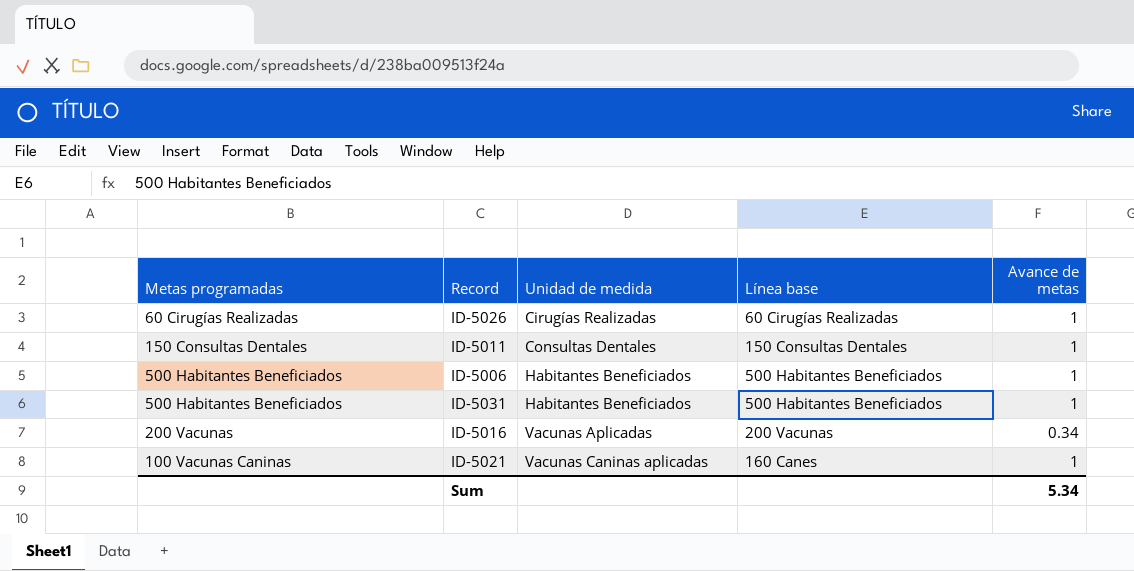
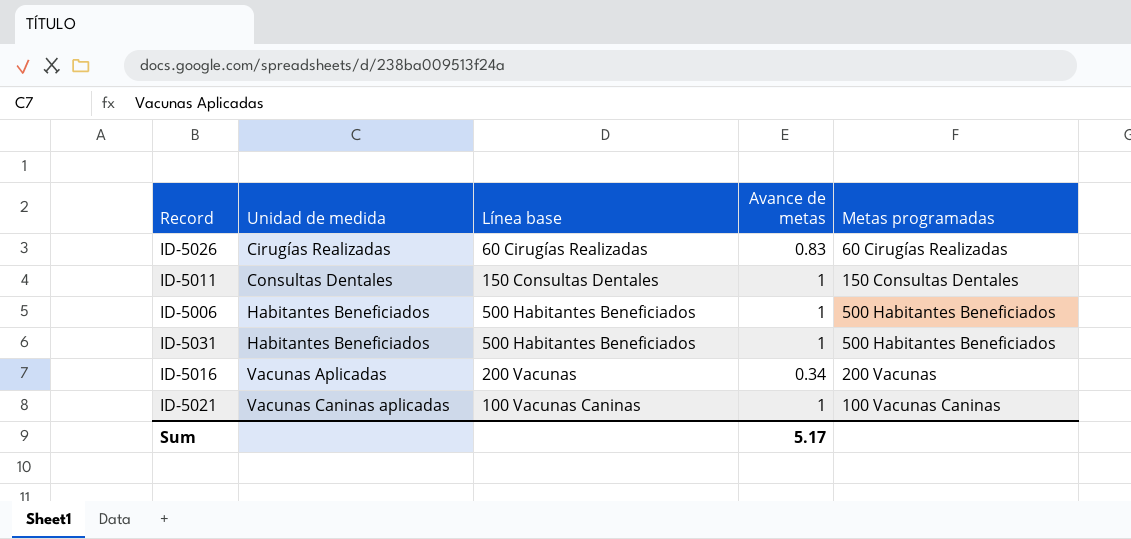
column Metas programadas | position: 1 -> 5
ID-5026 | Avance de metas: 1 -> 0.83
ID-5021 | Línea base: 160 Canes -> 100 Vacunas Caninas
Sum | Avance de metas: 5.34 -> 5.17

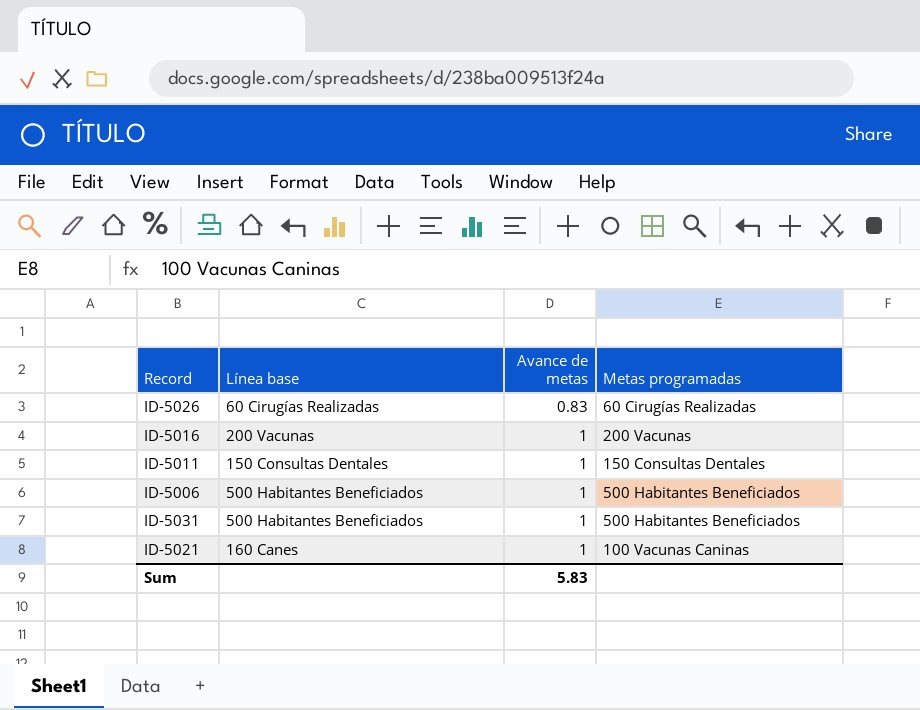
row order: Unidad de medida ascending -> Avance de metas ascending
column Unidad de medida | position: 2 -> none
ID-5016 | Avance de metas: 0.34 -> 1
ID-5021 | Línea base: 100 Vacunas Caninas -> 160 Canes
Sum | Avance de metas: 5.17 -> 5.83

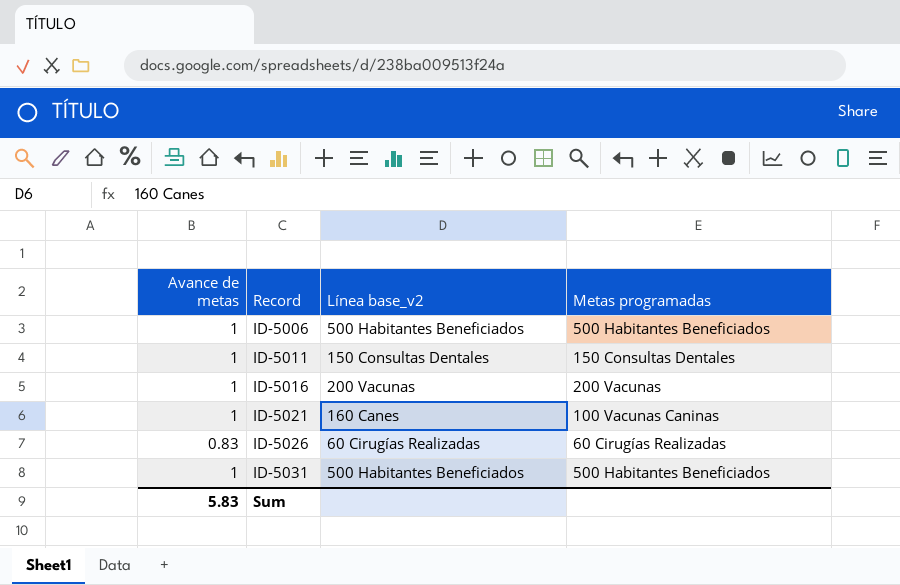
row order: Avance de metas ascending -> Record ascending
column Avance de metas | position: 3 -> 1
column name: Línea base -> Línea base_v2

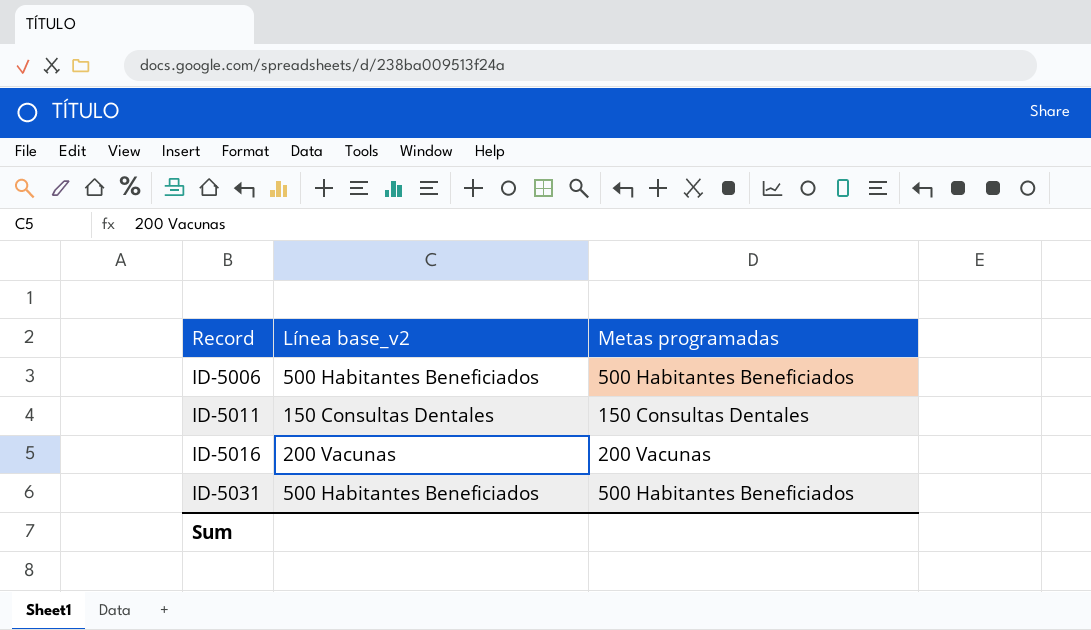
column Avance de metas | position: 1 -> none
row ID-5021: 1 | 160 Canes | 100 Vacunas Caninas -> none
row ID-5026: 0.83 | 60 Cirugías Realizadas | 60 Cirugías Realizadas -> none

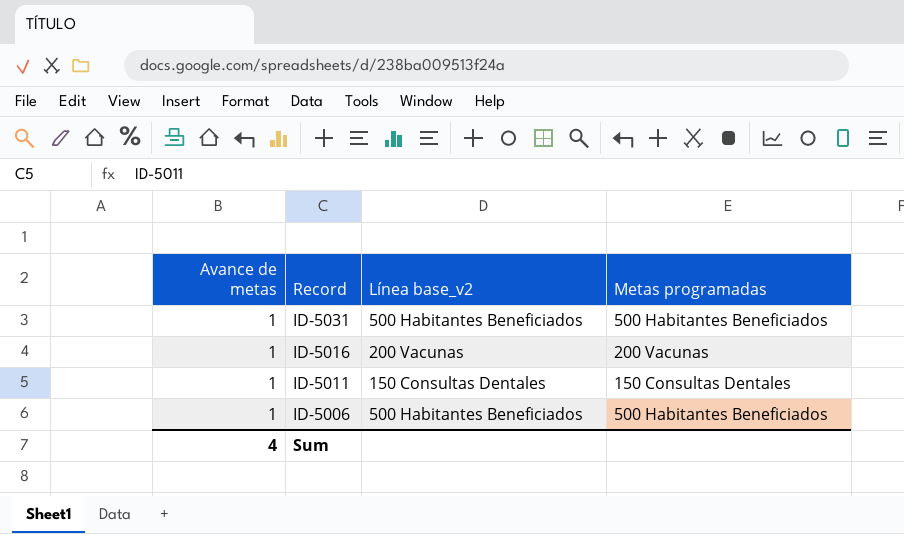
row order: Record ascending -> Record descending
column Avance de metas | position: none -> 1

